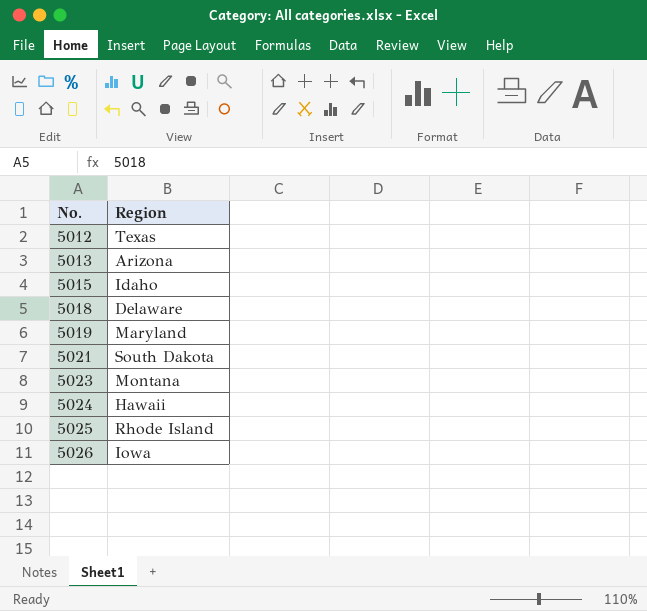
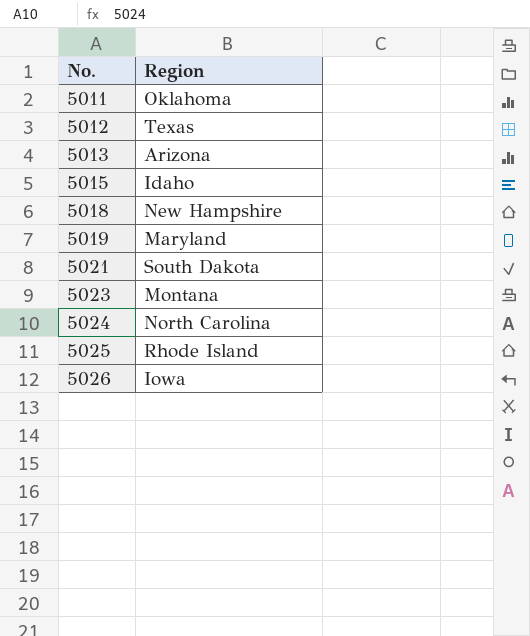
row 5011: none -> Oklahoma
5018 | Region: Delaware -> New Hampshire
5024 | Region: Hawaii -> North Carolina

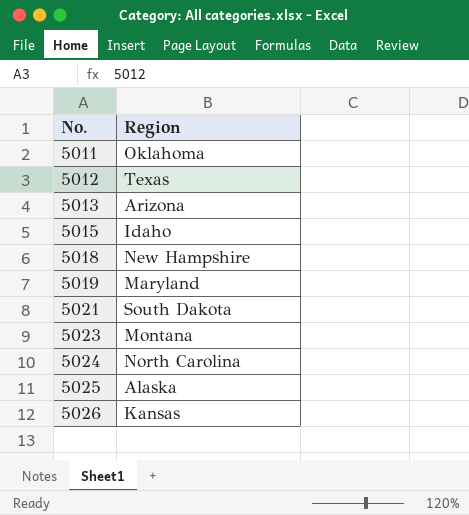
5025 | Region: Rhode Island -> Alaska
5026 | Region: Iowa -> Kansas

